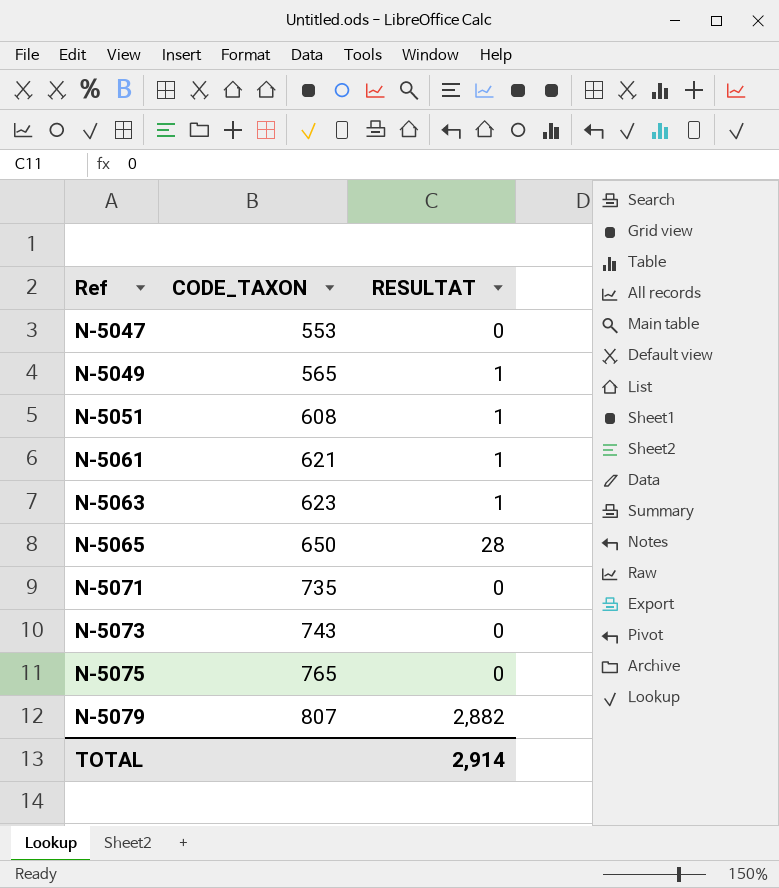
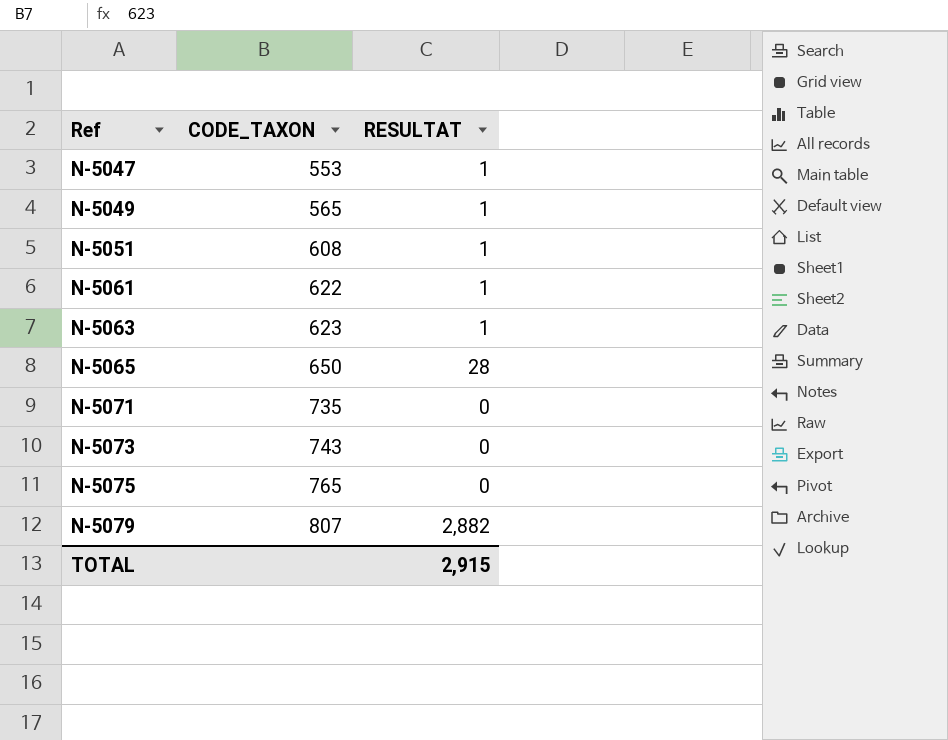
N-5047 | RESULTAT: 0 -> 1
N-5061 | CODE_TAXON: 621 -> 622
TOTAL | RESULTAT: 2,914 -> 2,915

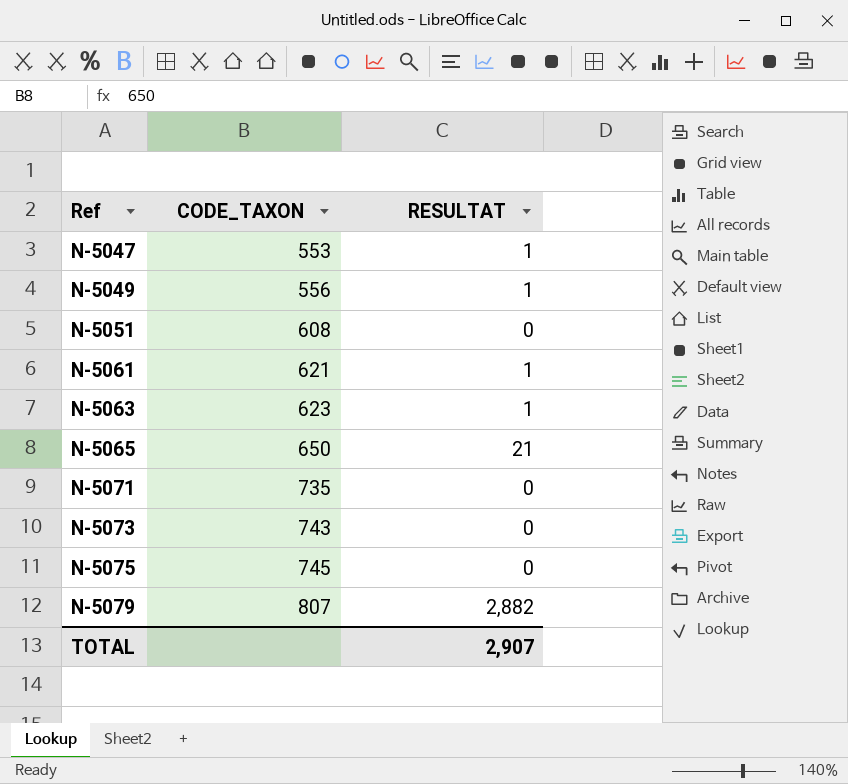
N-5049 | CODE_TAXON: 565 -> 556
N-5051 | RESULTAT: 1 -> 0
N-5061 | CODE_TAXON: 622 -> 621
N-5065 | RESULTAT: 28 -> 21
N-5075 | CODE_TAXON: 765 -> 745
TOTAL | RESULTAT: 2,915 -> 2,907

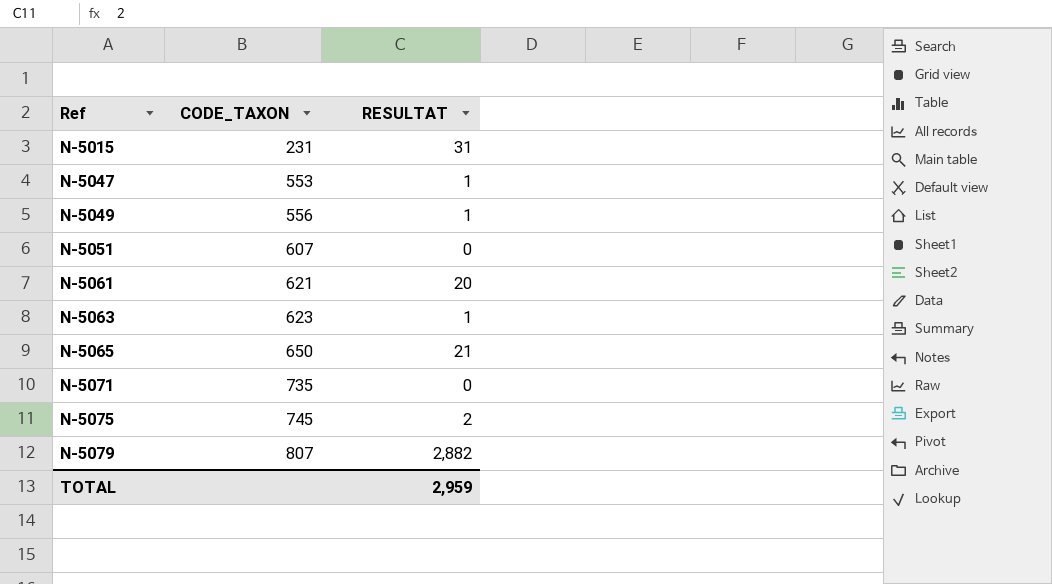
row N-5073: 743 | 0 -> none
row N-5015: none -> 231 | 31
N-5051 | CODE_TAXON: 608 -> 607
N-5061 | RESULTAT: 1 -> 20
N-5075 | RESULTAT: 0 -> 2
TOTAL | RESULTAT: 2,907 -> 2,959

